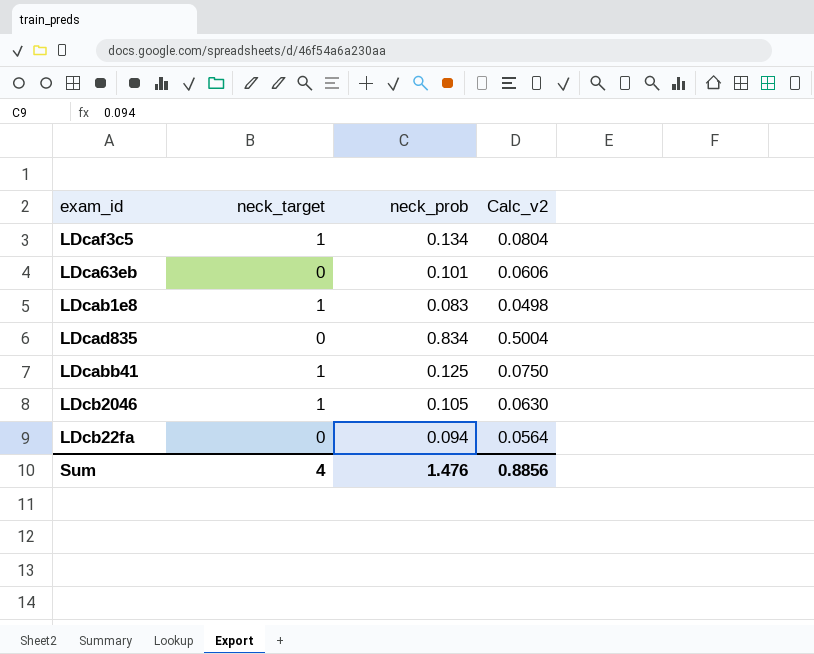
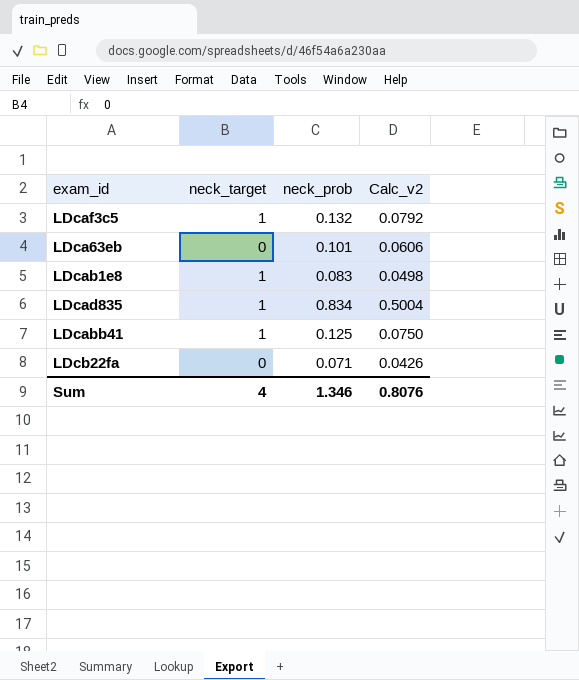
row LDcb2046: 1 | 0.105 | 0.0630 -> none
LDcaf3c5 | neck_prob: 0.134 -> 0.132
LDcaf3c5 | Calc_v2: 0.0804 -> 0.0792
LDcad835 | neck_target: 0 -> 1
LDcb22fa | neck_prob: 0.094 -> 0.071
LDcb22fa | Calc_v2: 0.0564 -> 0.0426
Sum | neck_prob: 1.476 -> 1.346
Sum | Calc_v2: 0.8856 -> 0.8076

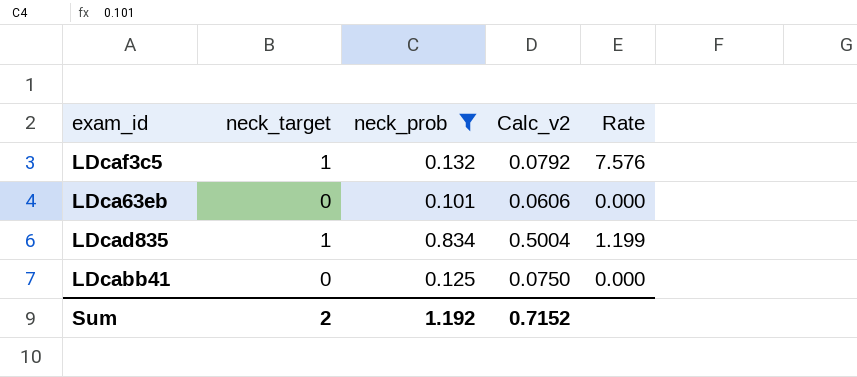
filter: none -> neck_prob >= 0.101
column Rate | formula: none -> [neck_target] / [neck_prob]
LDcabb41 | neck_target: 1 -> 0
Sum | neck_target: 4 -> 2
Sum | neck_prob: 1.346 -> 1.192
Sum | Calc_v2: 0.8076 -> 0.7152

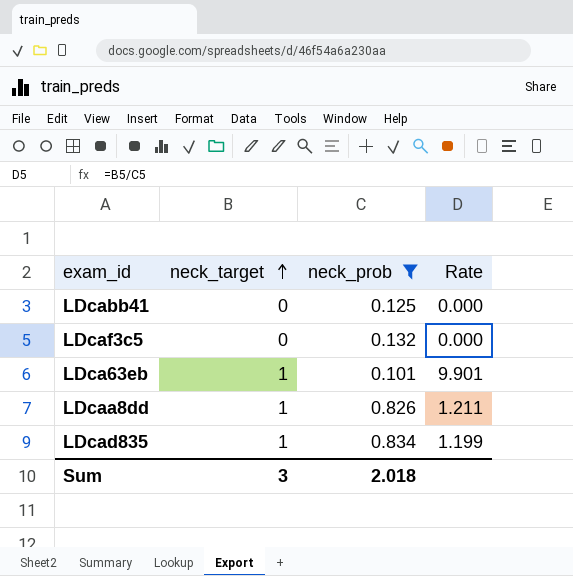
row order: none -> neck_target ascending
column Calc_v2 | formula: [neck_prob] * 0.6 -> none
LDcaf3c5 | neck_target: 1 -> 0
LDcaf3c5 | Rate: 7.576 -> 0.000
LDca63eb | neck_target: 0 -> 1
LDca63eb | Rate: 0.000 -> 9.901
row LDcaa8dd: none -> 1 | 0.826 | 1.211
Sum | neck_target: 2 -> 3
Sum | neck_prob: 1.192 -> 2.018

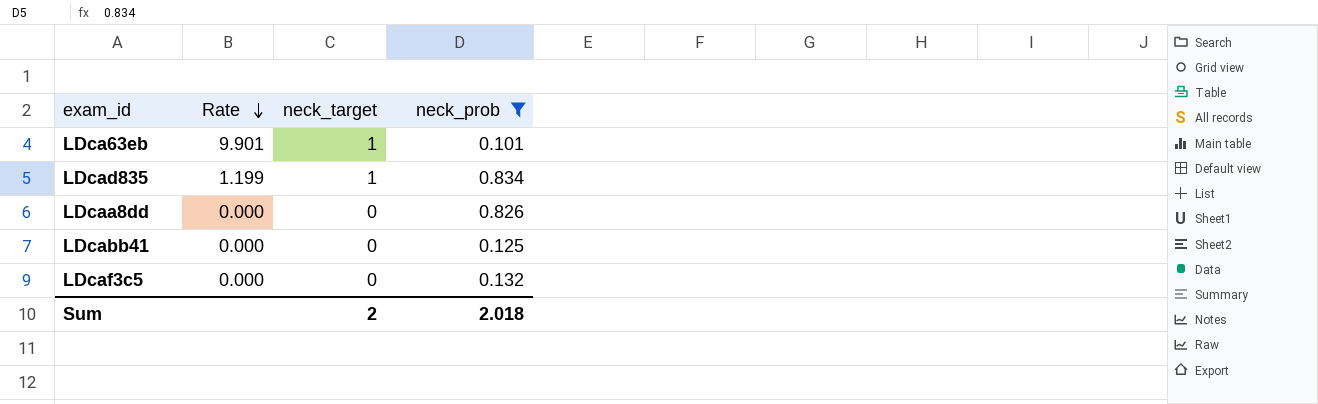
row order: neck_target ascending -> Rate descending
column Rate | position: 4 -> 2
LDcaa8dd | Rate: 1.211 -> 0.000
LDcaa8dd | neck_target: 1 -> 0
Sum | neck_target: 3 -> 2

